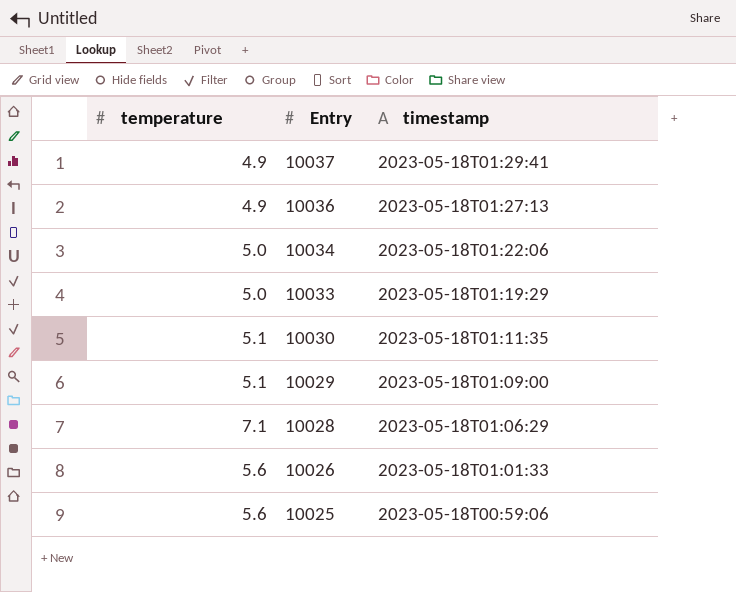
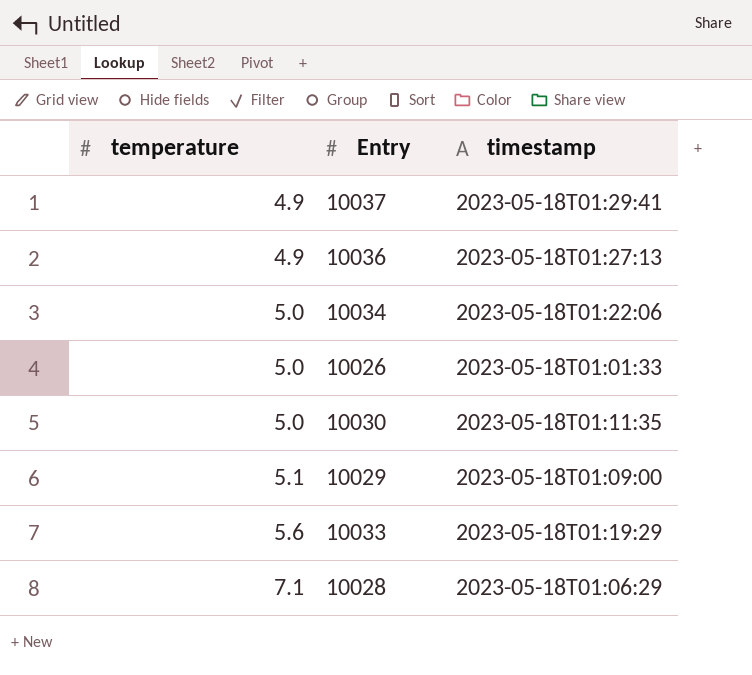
row order: Entry descending -> temperature ascending
row 10025: 5.6 | 2023-05-18T00:59:06 -> none
10026 | temperature: 5.6 -> 5.0
10030 | temperature: 5.1 -> 5.0
10033 | temperature: 5.0 -> 5.6

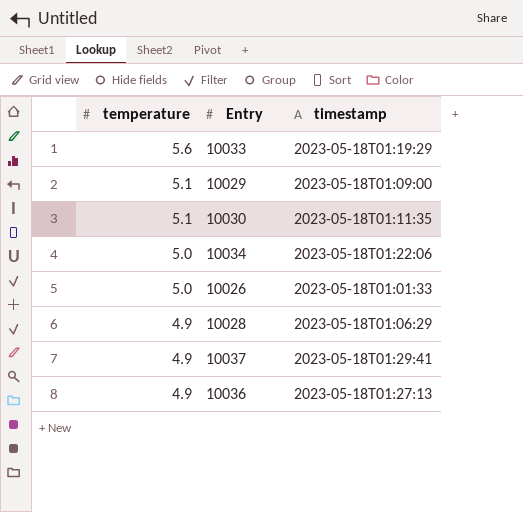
row order: temperature ascending -> temperature descending
10030 | temperature: 5.0 -> 5.1
10028 | temperature: 7.1 -> 4.9

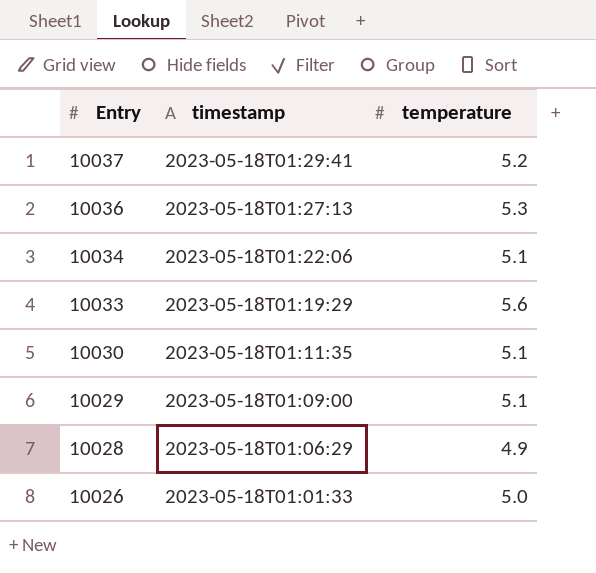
row order: temperature descending -> Entry descending
column temperature | position: 1 -> 3
10037 | temperature: 4.9 -> 5.2
10036 | temperature: 4.9 -> 5.3
10034 | temperature: 5.0 -> 5.1

